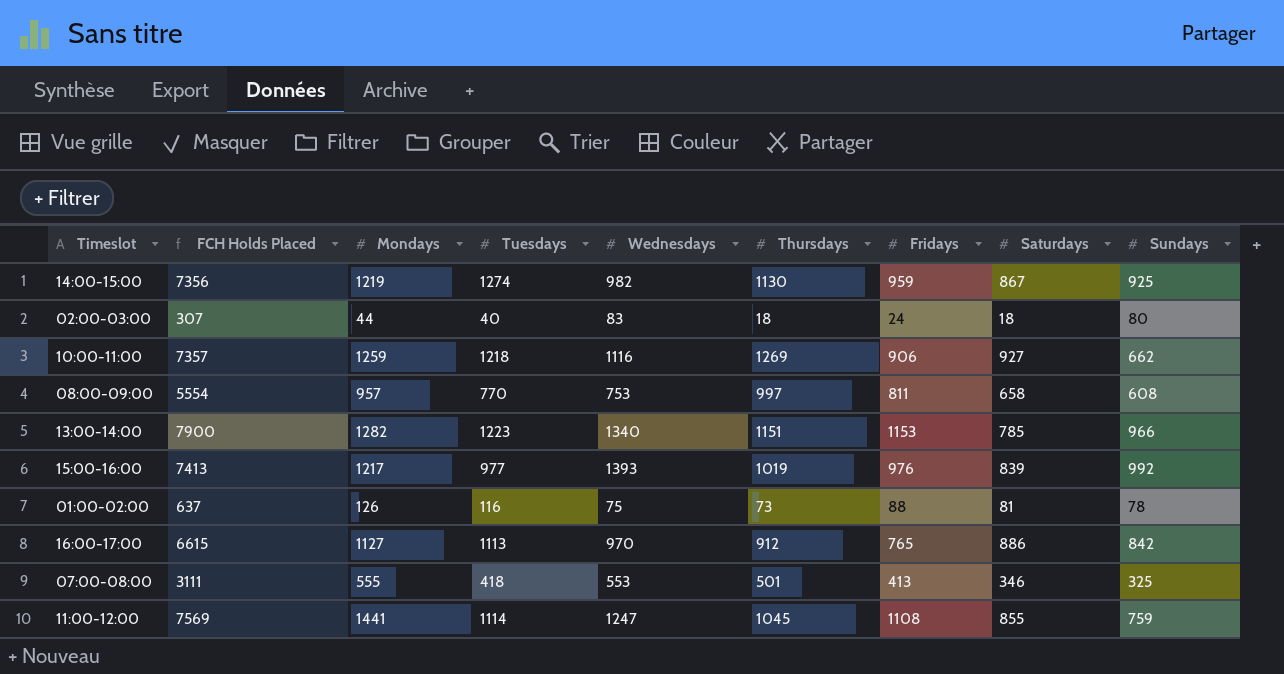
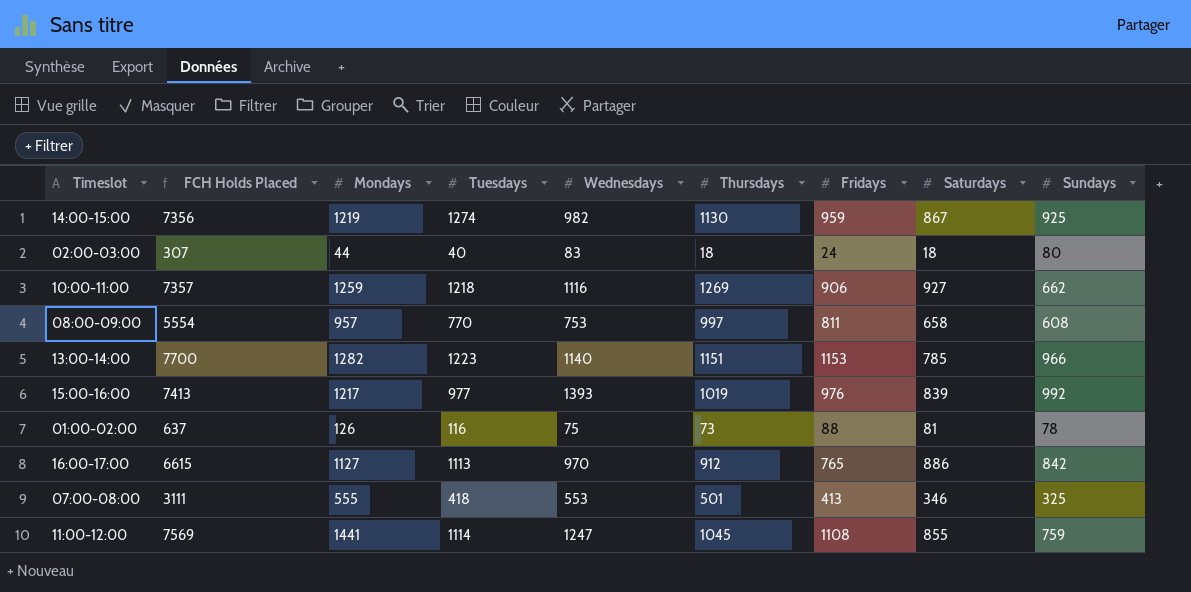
13:00-14:00 | FCH Holds Placed: 7900 -> 7700
13:00-14:00 | Wednesdays: 1340 -> 1140

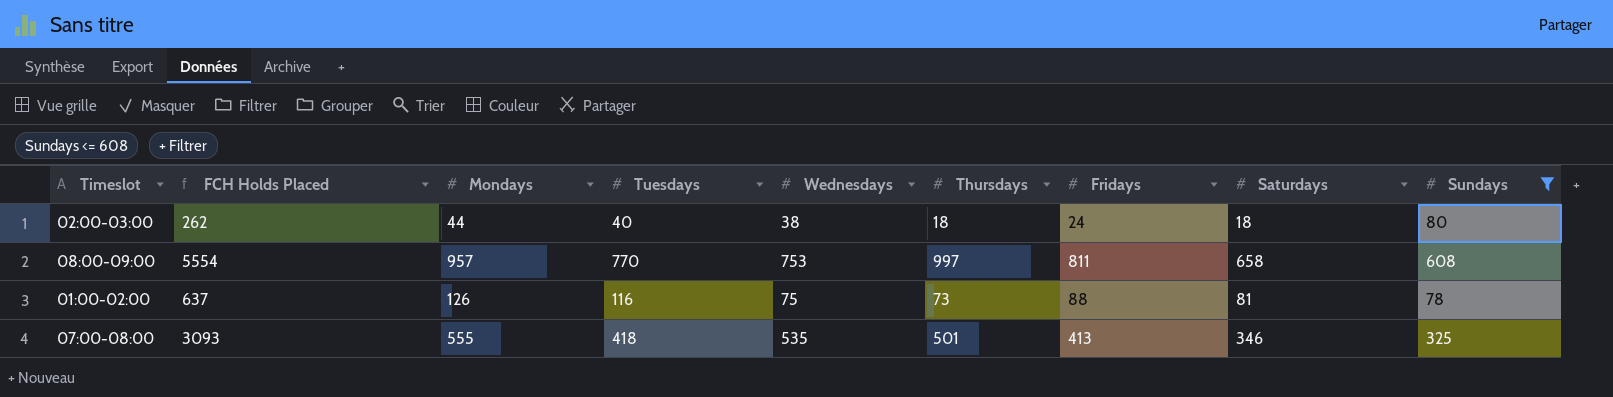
filter: none -> Sundays <= 608
02:00-03:00 | FCH Holds Placed: 307 -> 262
02:00-03:00 | Wednesdays: 83 -> 38
07:00-08:00 | FCH Holds Placed: 3111 -> 3093
07:00-08:00 | Wednesdays: 553 -> 535

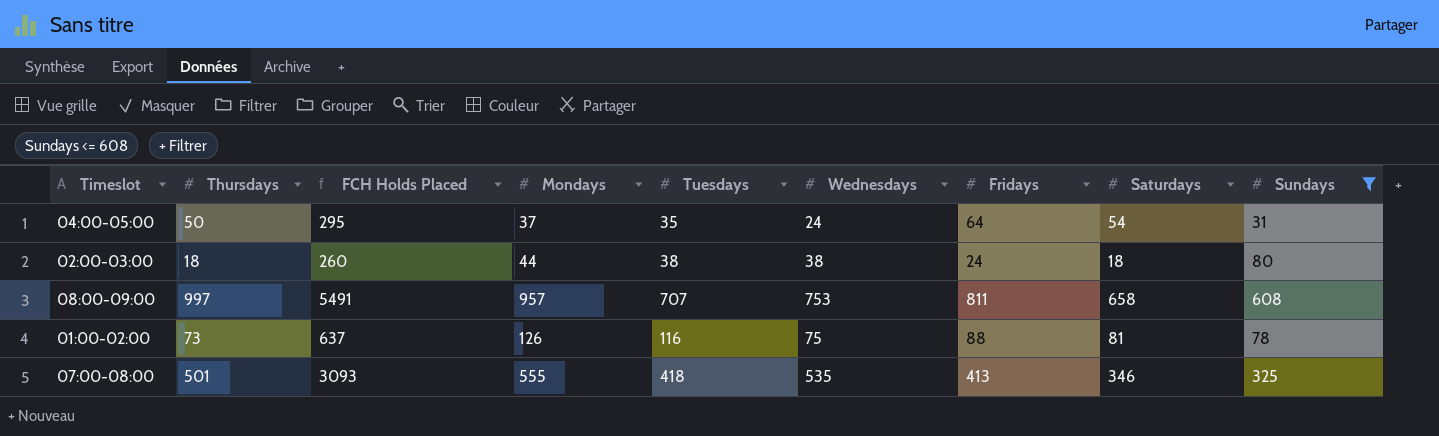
column Thursdays | position: 6 -> 2
row 04:00-05:00: none -> 50 | 295 | 37 | 35 | 24 | 64 | 54 | 31
02:00-03:00 | FCH Holds Placed: 262 -> 260
02:00-03:00 | Tuesdays: 40 -> 38
08:00-09:00 | FCH Holds Placed: 5554 -> 5491
08:00-09:00 | Tuesdays: 770 -> 707

